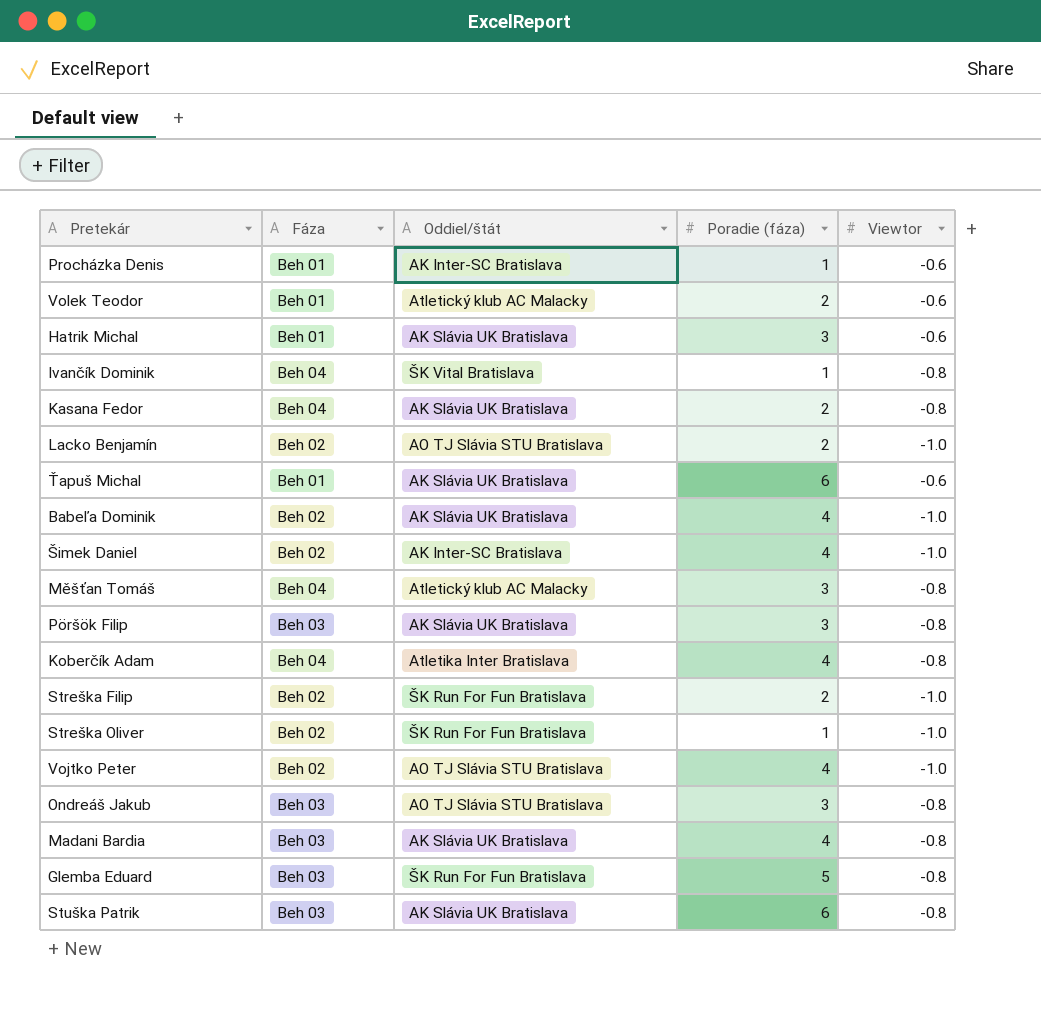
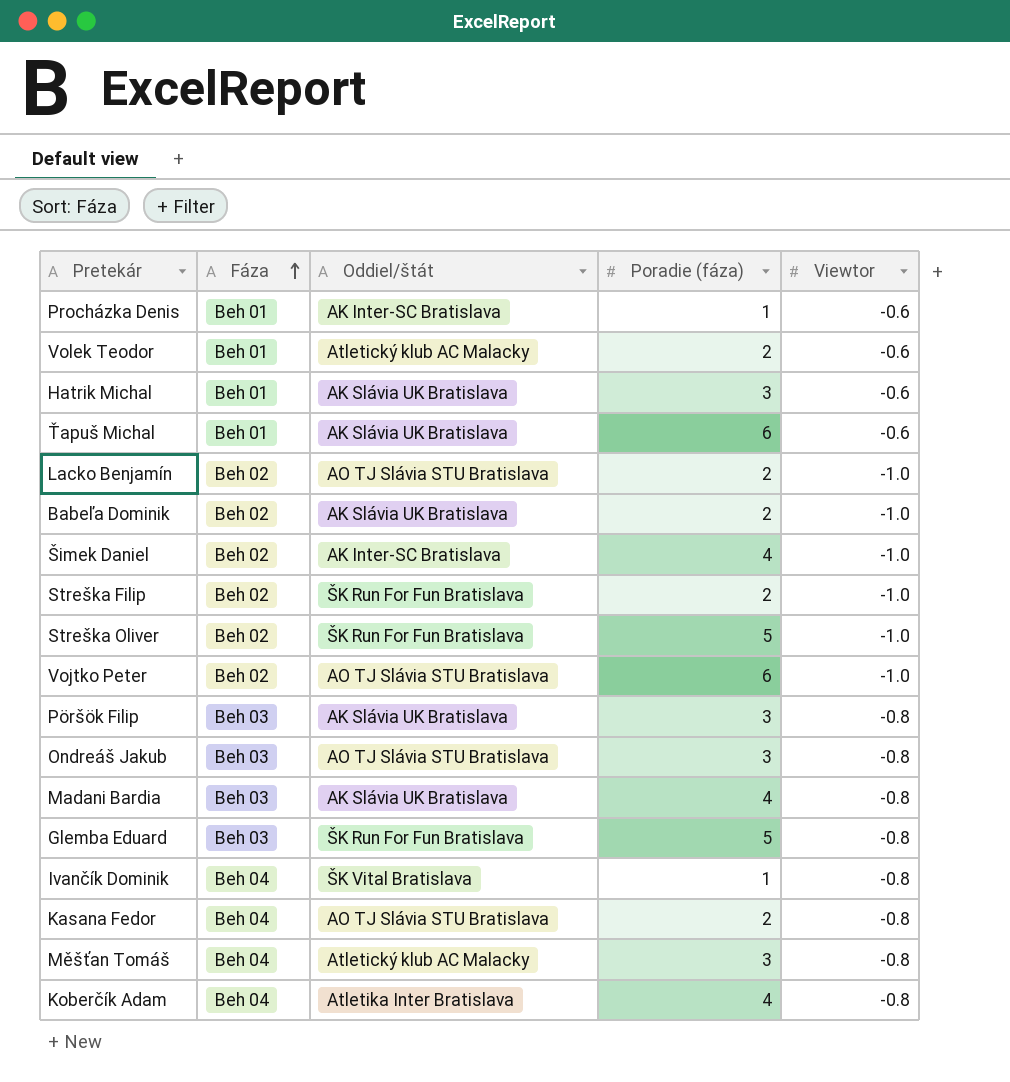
row order: none -> Fáza ascending
row Stuška Patrik: Beh 03 | AK Slávia UK Bratislava | 6 | -0.8 -> none
Babeľa Dominik | Poradie (fáza): 4 -> 2
Streška Oliver | Poradie (fáza): 1 -> 5
Vojtko Peter | Poradie (fáza): 4 -> 6
Kasana Fedor | Oddiel/štát: AK Slávia UK Bratislava -> AO TJ Slávia STU Bratislava

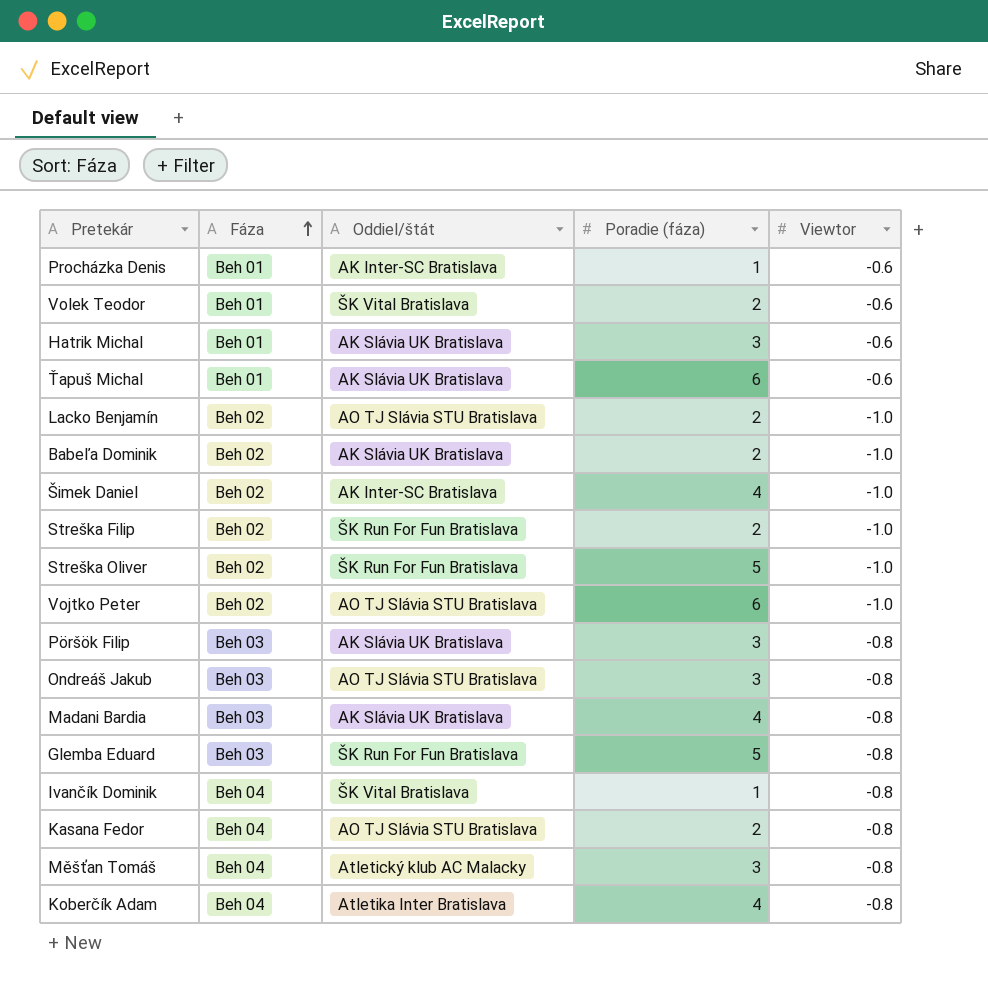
Volek Teodor | Oddiel/štát: Atletický klub AC Malacky -> ŠK Vital Bratislava

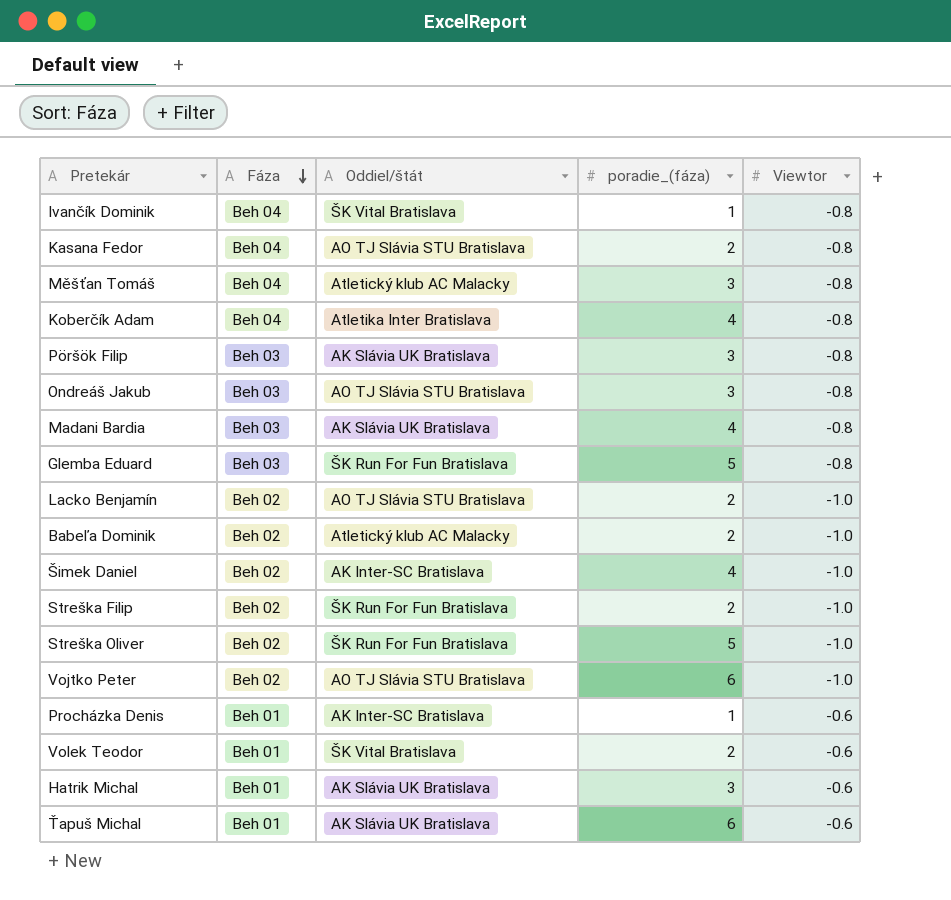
row order: Fáza ascending -> Fáza descending
column name: Poradie (fáza) -> poradie_(fáza)
Babeľa Dominik | Oddiel/štát: AK Slávia UK Bratislava -> Atletický klub AC Malacky

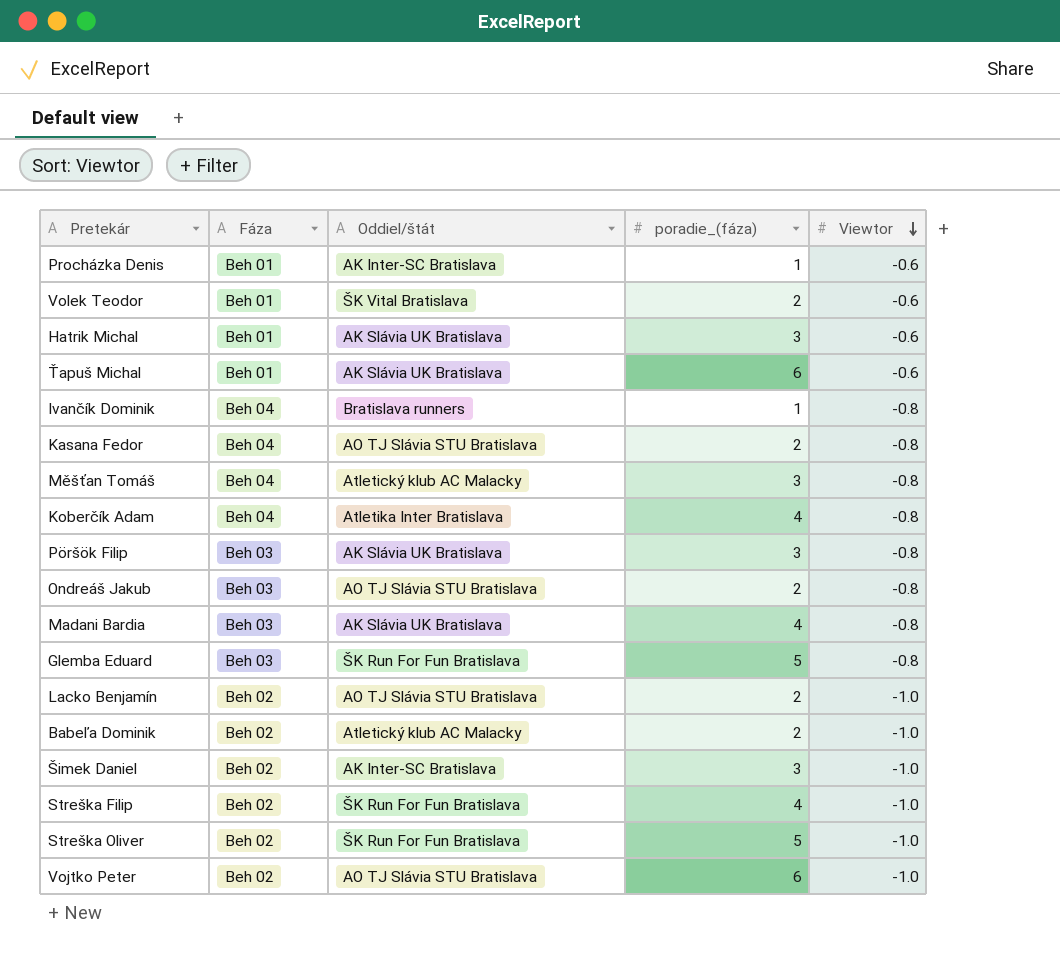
row order: Fáza descending -> Viewtor descending
Ivančík Dominik | Oddiel/štát: ŠK Vital Bratislava -> Bratislava runners
Ondreáš Jakub | poradie_(fáza): 3 -> 2
Šimek Daniel | poradie_(fáza): 4 -> 3
Streška Filip | poradie_(fáza): 2 -> 4

